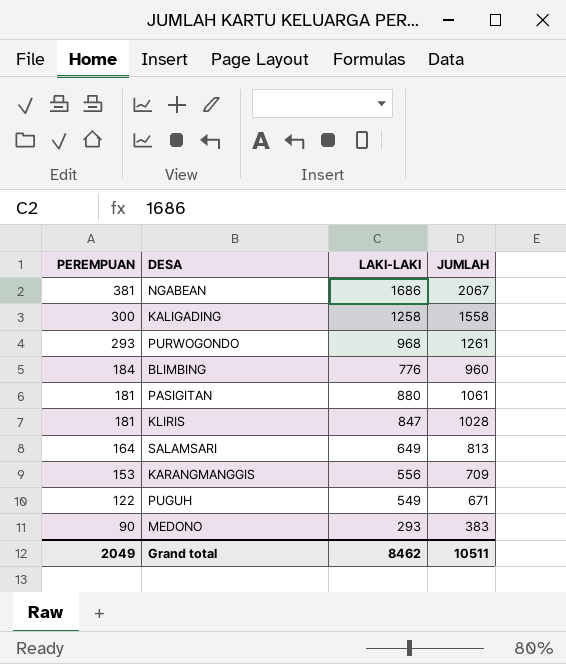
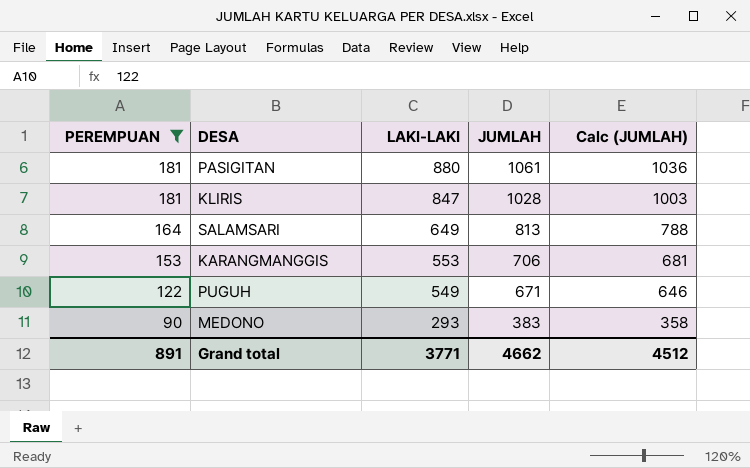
filter: none -> PEREMPUAN <= 181
column Calc (JUMLAH) | formula: none -> [JUMLAH] - 25
KARANGMANGGIS | LAKI-LAKI: 556 -> 553
KARANGMANGGIS | JUMLAH: 709 -> 706
Grand total | PEREMPUAN: 2049 -> 891
Grand total | LAKI-LAKI: 8462 -> 3771
Grand total | JUMLAH: 10511 -> 4662

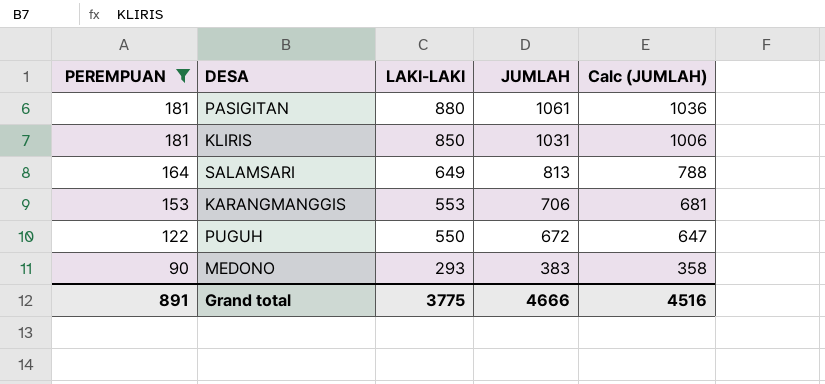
KLIRIS | LAKI-LAKI: 847 -> 850
KLIRIS | JUMLAH: 1028 -> 1031
KLIRIS | Calc (JUMLAH): 1003 -> 1006
PUGUH | LAKI-LAKI: 549 -> 550
PUGUH | JUMLAH: 671 -> 672
PUGUH | Calc (JUMLAH): 646 -> 647
Grand total | LAKI-LAKI: 3771 -> 3775
Grand total | JUMLAH: 4662 -> 4666
Grand total | Calc (JUMLAH): 4512 -> 4516

